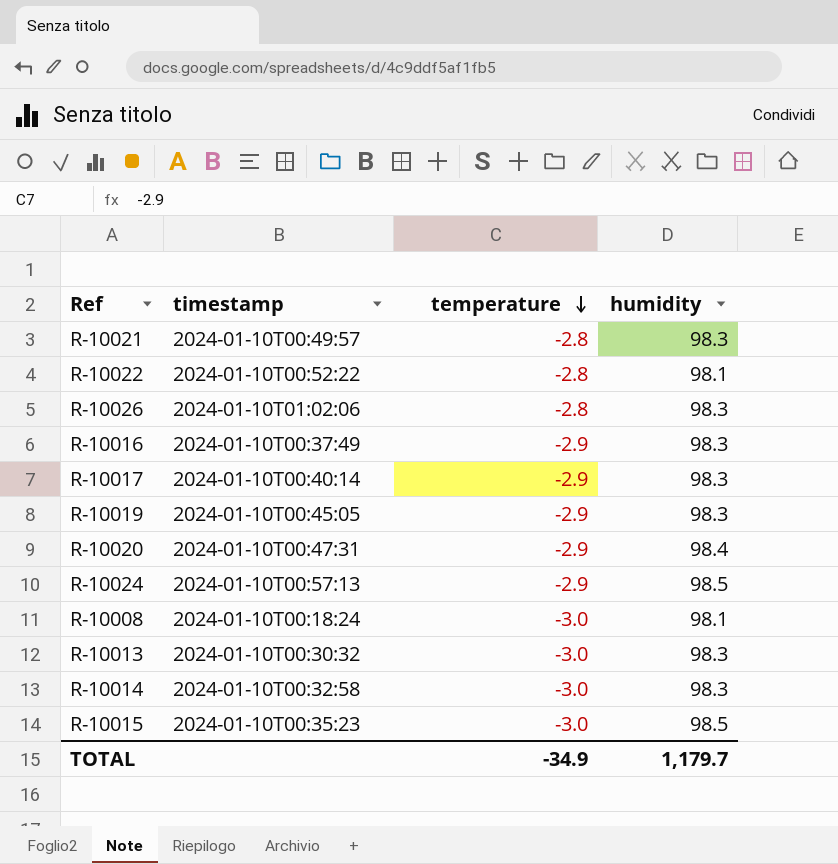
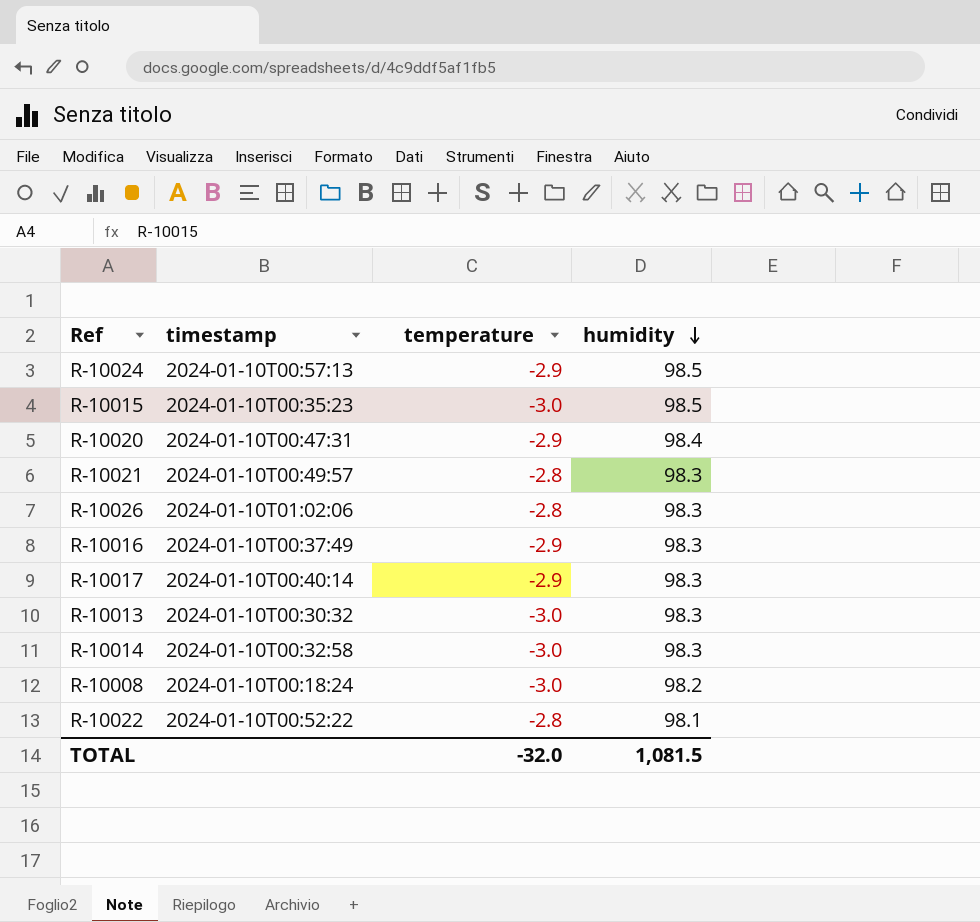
row order: temperature descending -> humidity descending
row R-10019: 2024-01-10T00:45:05 | -2.9 | 98.3 -> none
R-10008 | humidity: 98.1 -> 98.2
TOTAL | temperature: -34.9 -> -32.0
TOTAL | humidity: 1,179.7 -> 1,081.5

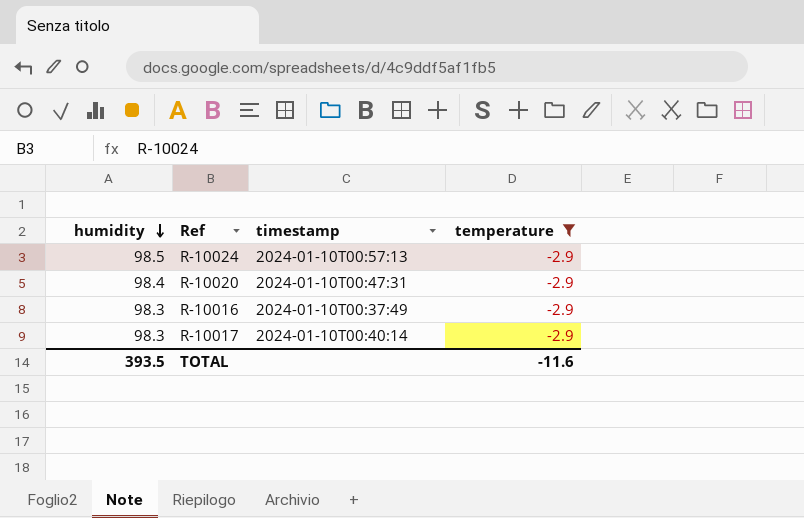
filter: none -> temperature = -2.9
column humidity | position: 4 -> 1
TOTAL | humidity: 1,081.5 -> 393.5
TOTAL | temperature: -32.0 -> -11.6

